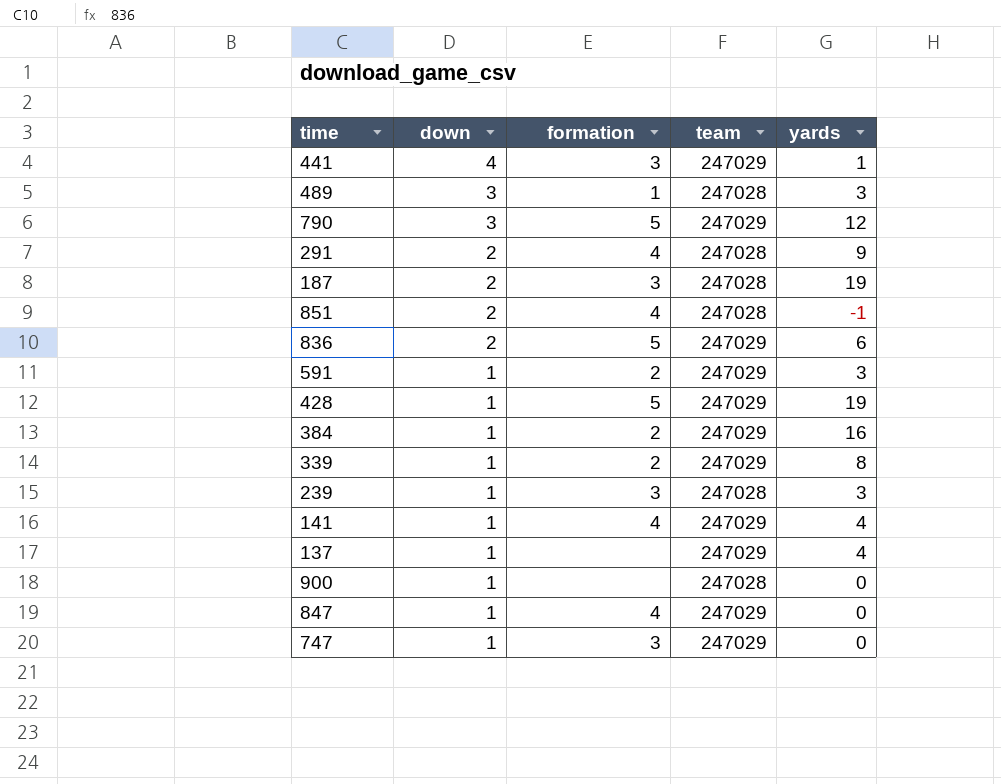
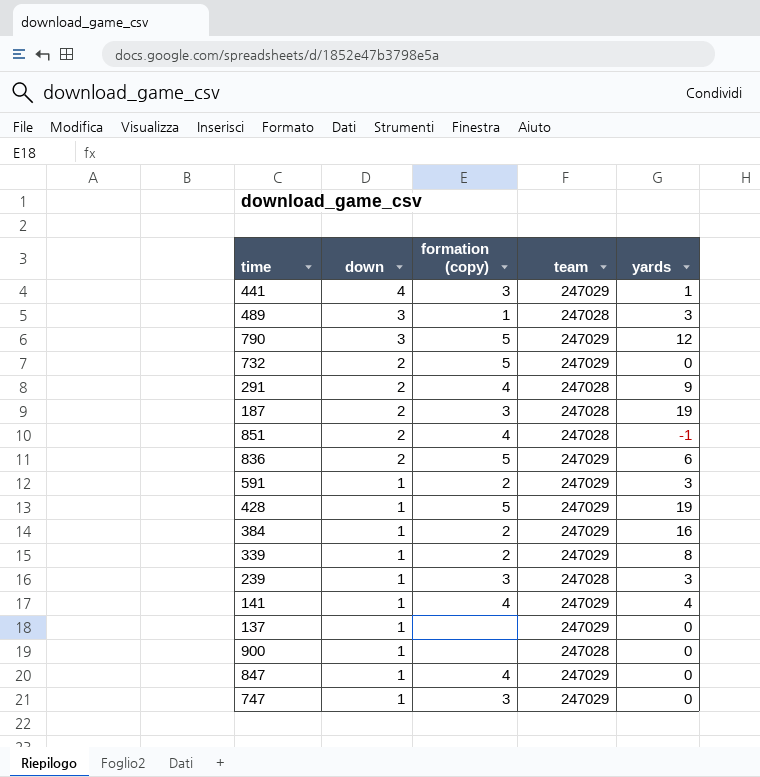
column name: formation -> formation (copy)
row 732: none -> 2 | 5 | 247029 | 0
137 | yards: 4 -> 0

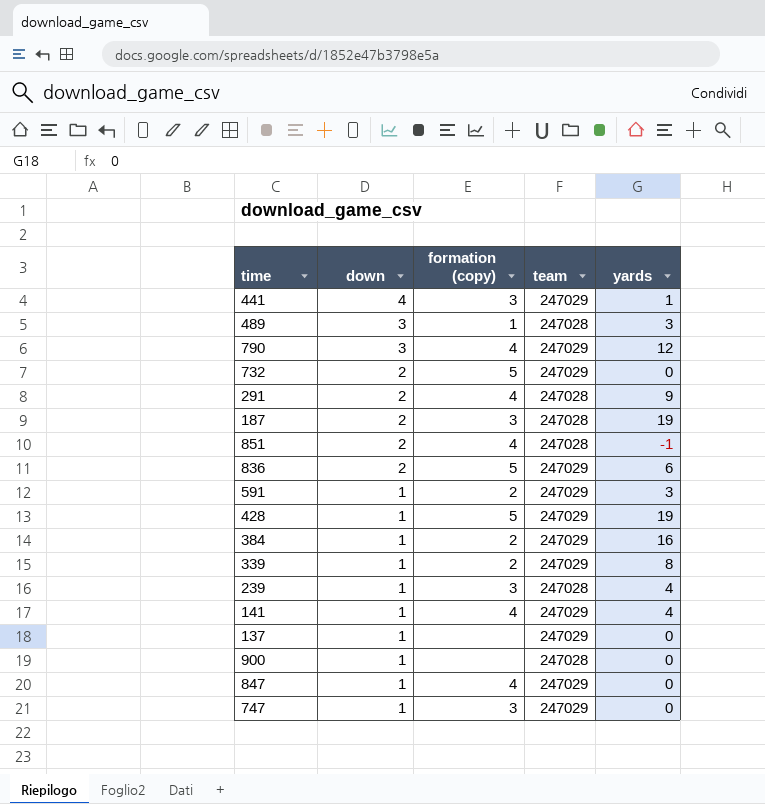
790 | formation (copy): 5 -> 4
239 | yards: 3 -> 4

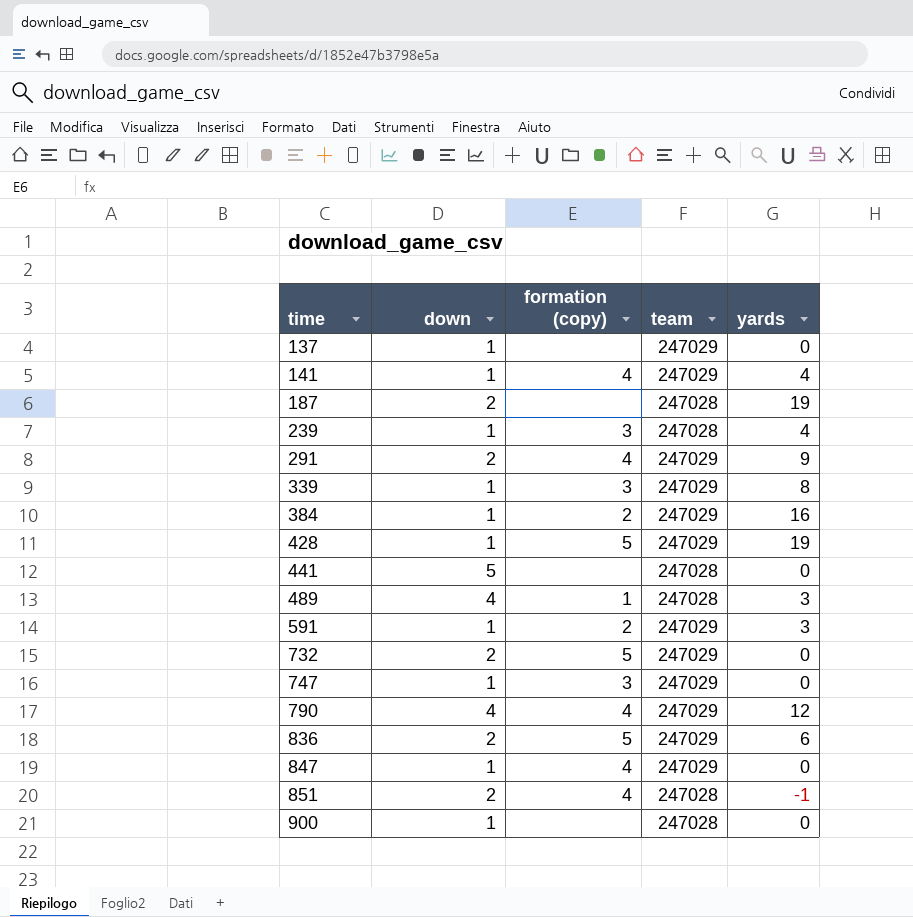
row order: down descending -> time ascending
187 | formation (copy): 3 -> none
291 | team: 247028 -> 247029
339 | formation (copy): 2 -> 3
441 | down: 4 -> 5
441 | formation (copy): 3 -> none
441 | team: 247029 -> 247028
441 | yards: 1 -> 0
489 | down: 3 -> 4
790 | down: 3 -> 4

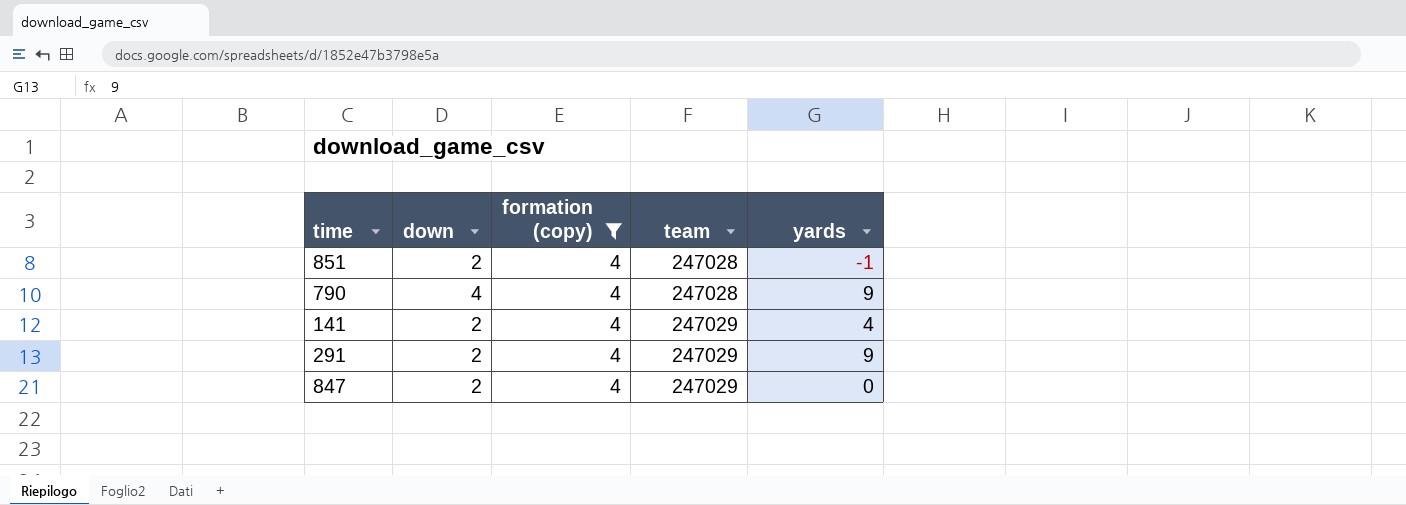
filter: none -> formation (copy) = 4
row order: time ascending -> team ascending
790 | team: 247029 -> 247028
790 | yards: 12 -> 9
141 | down: 1 -> 2
847 | down: 1 -> 2

